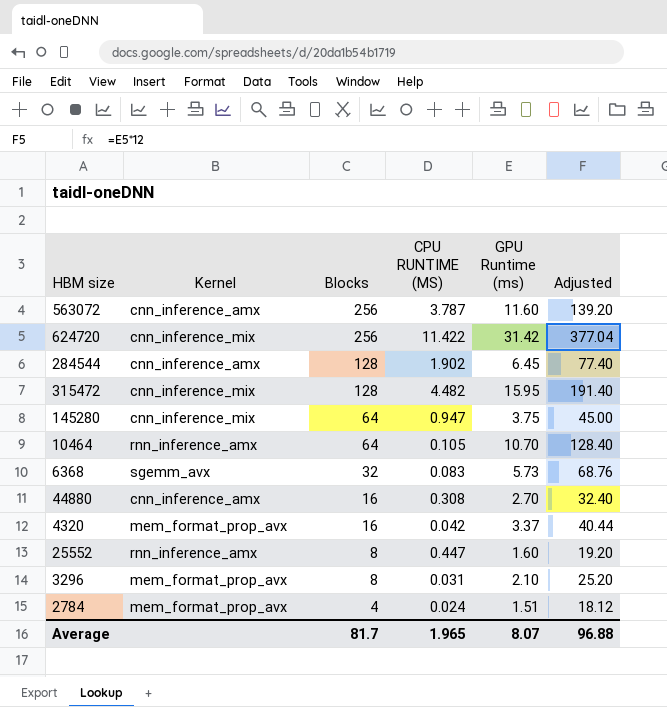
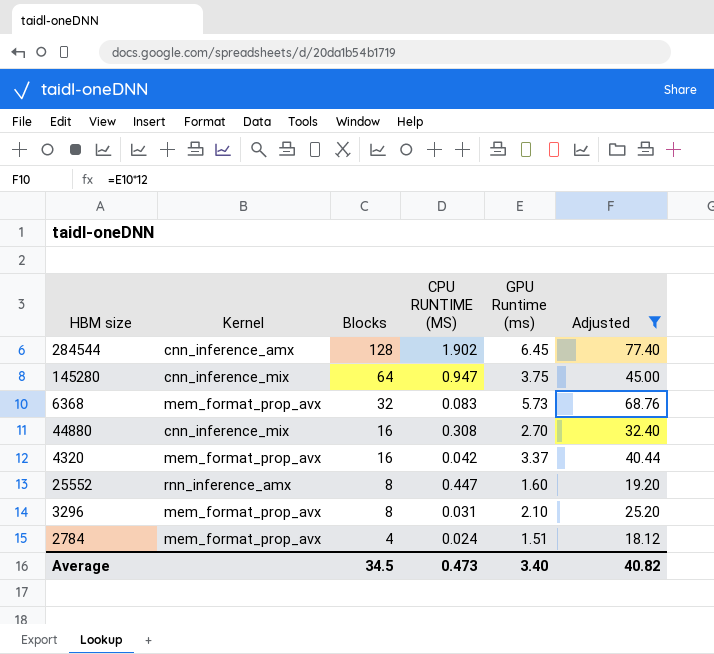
filter: none -> Adjusted <= 77.40
6368 | Kernel: sgemm_avx -> mem_format_prop_avx
44880 | Kernel: cnn_inference_amx -> cnn_inference_mix
Average | Blocks: 81.7 -> 34.5
Average | CPU RUNTIME (MS): 1.965 -> 0.473
Average | GPU Runtime (ms): 8.07 -> 3.40
Average | Adjusted: 96.88 -> 40.82

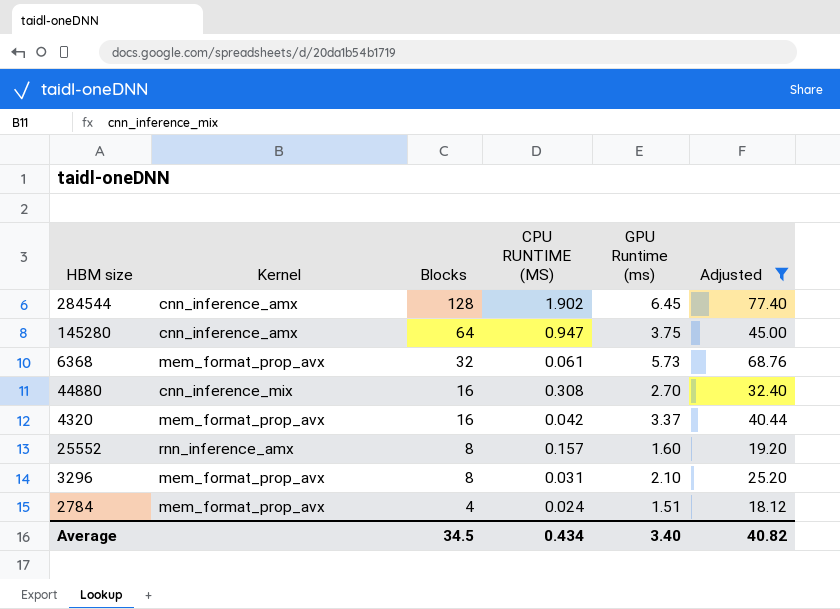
145280 | Kernel: cnn_inference_mix -> cnn_inference_amx
6368 | CPU RUNTIME (MS): 0.083 -> 0.061
25552 | CPU RUNTIME (MS): 0.447 -> 0.157
Average | CPU RUNTIME (MS): 0.473 -> 0.434

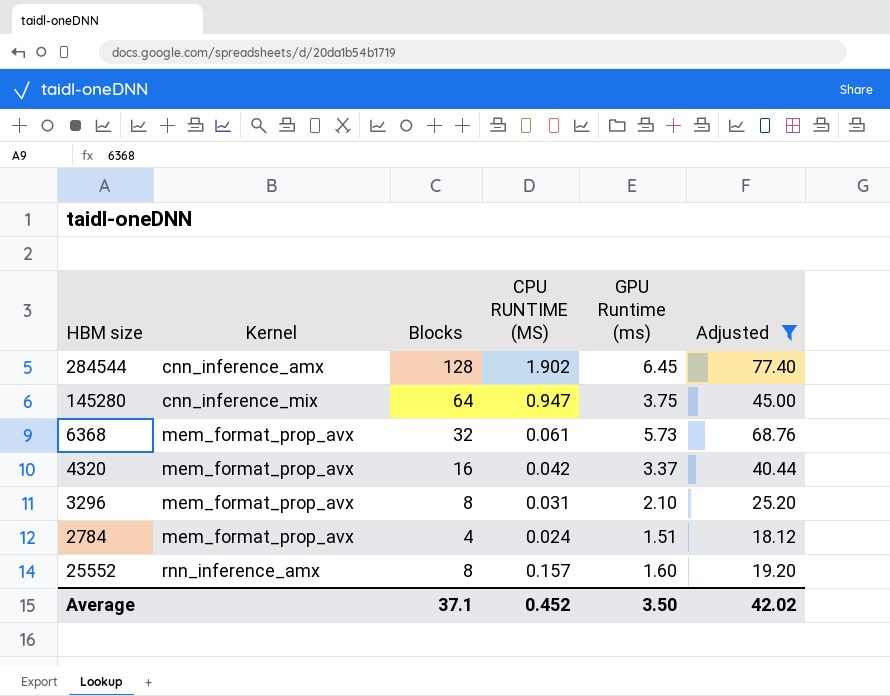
row order: Blocks descending -> Kernel ascending
row 44880: cnn_inference_mix | 16 | 0.308 | 2.70 | 32.40 -> none
145280 | Kernel: cnn_inference_amx -> cnn_inference_mix
Average | Blocks: 34.5 -> 37.1
Average | CPU RUNTIME (MS): 0.434 -> 0.452
Average | GPU Runtime (ms): 3.40 -> 3.50
Average | Adjusted: 40.82 -> 42.02

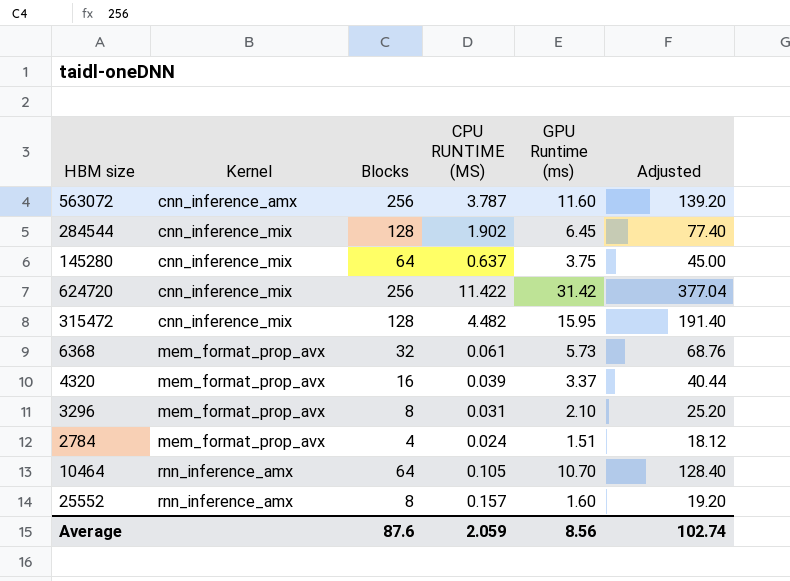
filter: Adjusted <= 77.40 -> none
284544 | Kernel: cnn_inference_amx -> cnn_inference_mix
145280 | CPU RUNTIME (MS): 0.947 -> 0.637
4320 | CPU RUNTIME (MS): 0.042 -> 0.039
Average | Blocks: 37.1 -> 87.6
Average | CPU RUNTIME (MS): 0.452 -> 2.059
Average | GPU Runtime (ms): 3.50 -> 8.56
Average | Adjusted: 42.02 -> 102.74

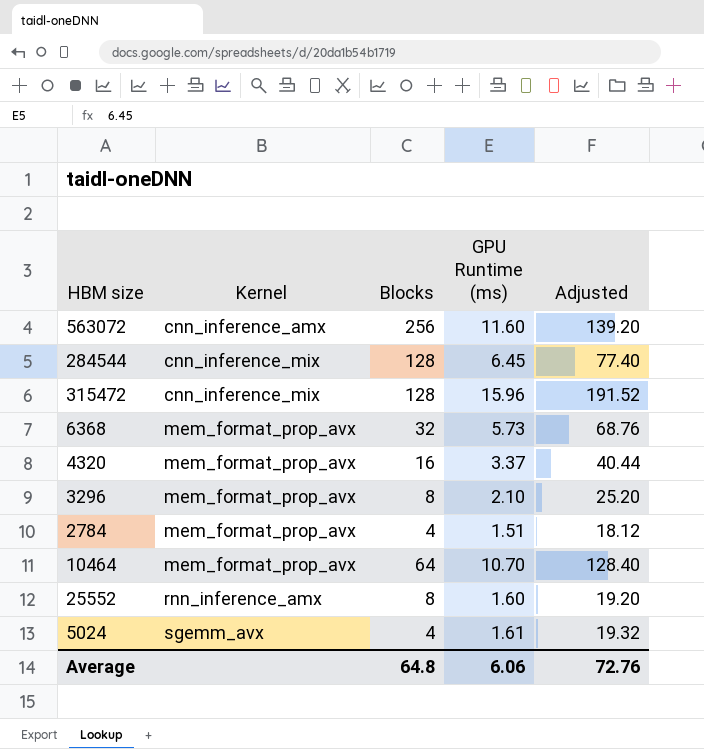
column CPU RUNTIME (MS) | position: 4 -> none
row 145280: cnn_inference_mix | 64 | 0.637 | 3.75 | 45.00 -> none
row 624720: cnn_inference_mix | 256 | 11.422 | 31.42 | 377.04 -> none
315472 | GPU Runtime (ms): 15.95 -> 15.96
315472 | Adjusted: 191.40 -> 191.52
10464 | Kernel: rnn_inference_amx -> mem_format_prop_avx
row 5024: none -> sgemm_avx | 4 | 1.61 | 19.32
Average | Blocks: 87.6 -> 64.8
Average | GPU Runtime (ms): 8.56 -> 6.06
Average | Adjusted: 102.74 -> 72.76

